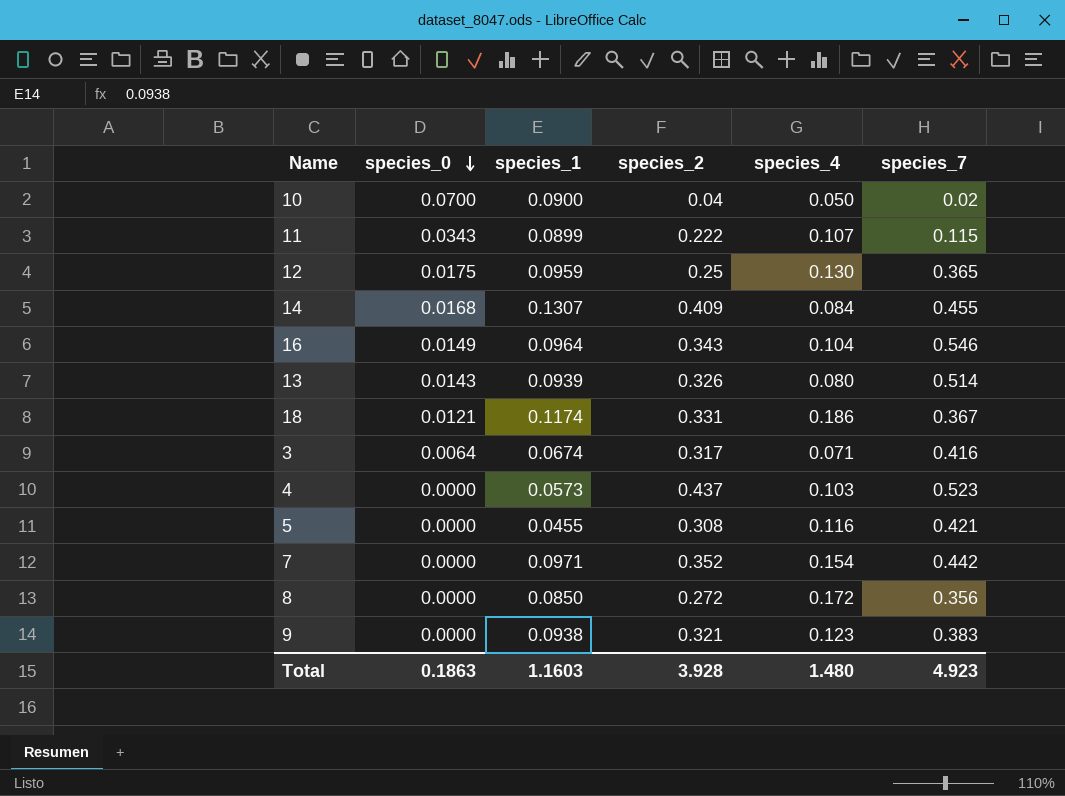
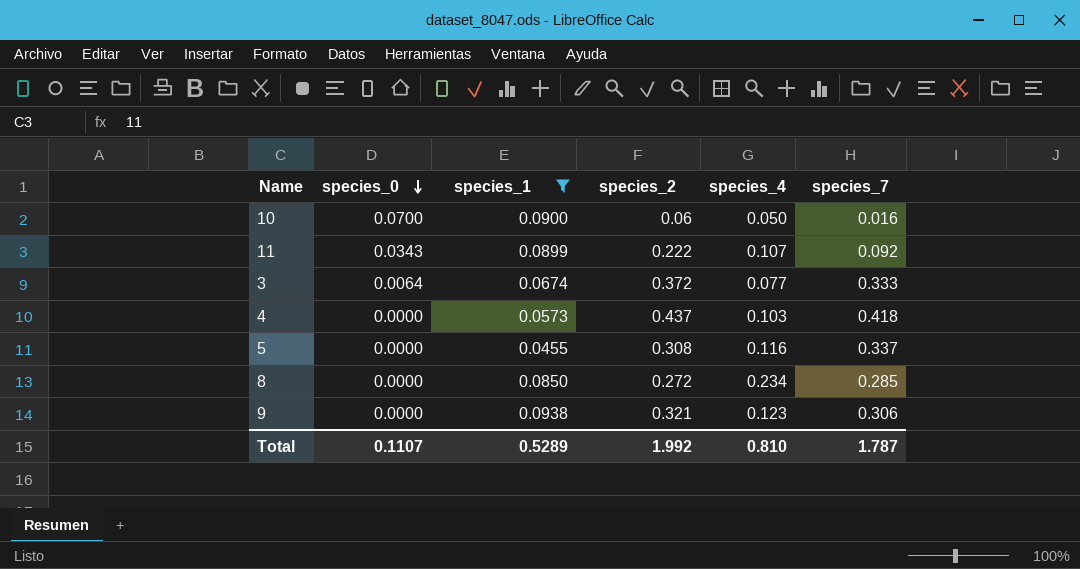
filter: none -> species_1 <= 0.0938
10 | species_2: 0.04 -> 0.06
10 | species_7: 0.02 -> 0.016
11 | species_7: 0.115 -> 0.092
3 | species_2: 0.317 -> 0.372
3 | species_4: 0.071 -> 0.077
3 | species_7: 0.416 -> 0.333
4 | species_7: 0.523 -> 0.418
5 | species_7: 0.421 -> 0.337
8 | species_4: 0.172 -> 0.234
8 | species_7: 0.356 -> 0.285
9 | species_7: 0.383 -> 0.306
Total | species_0: 0.1863 -> 0.1107
Total | species_1: 1.1603 -> 0.5289
Total | species_2: 3.928 -> 1.992
Total | species_4: 1.480 -> 0.810
Total | species_7: 4.923 -> 1.787

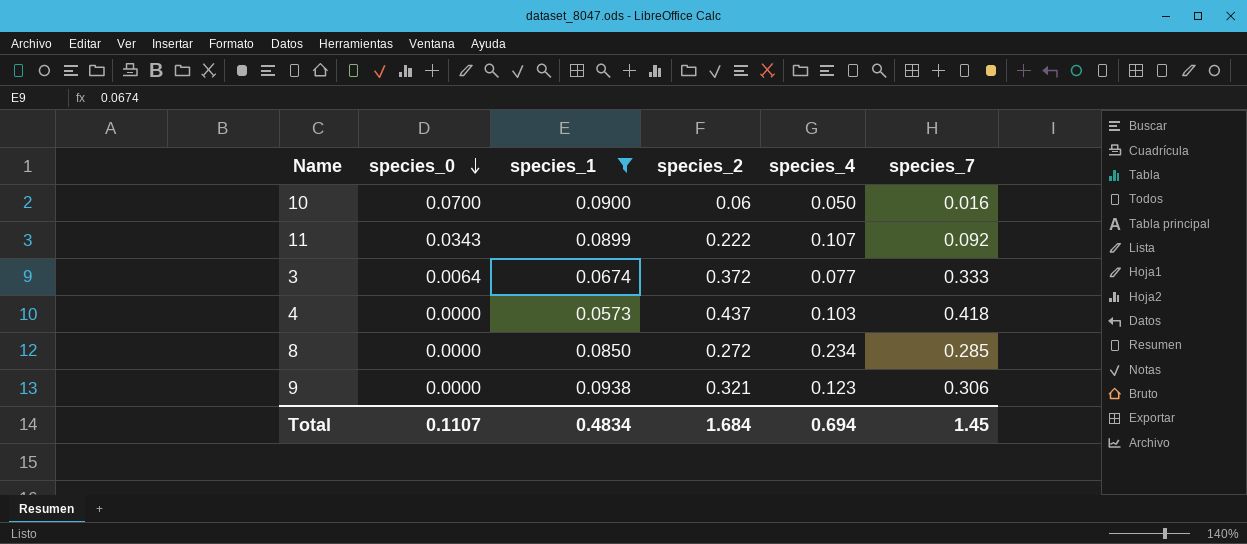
row 5: 0.0000 | 0.0455 | 0.308 | 0.116 | 0.337 -> none
Total | species_1: 0.5289 -> 0.4834
Total | species_2: 1.992 -> 1.684
Total | species_4: 0.810 -> 0.694
Total | species_7: 1.787 -> 1.45

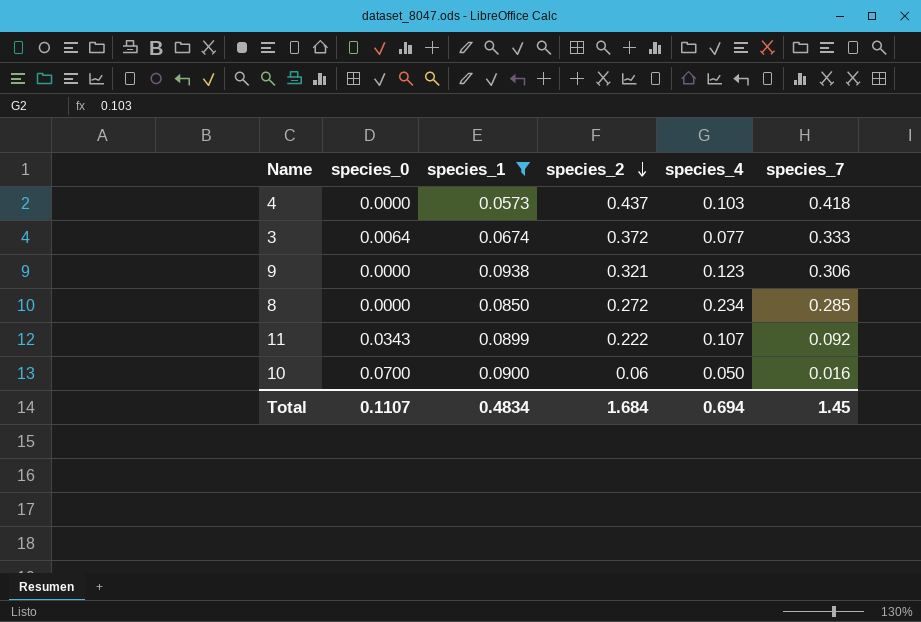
row order: species_0 descending -> species_2 descending

